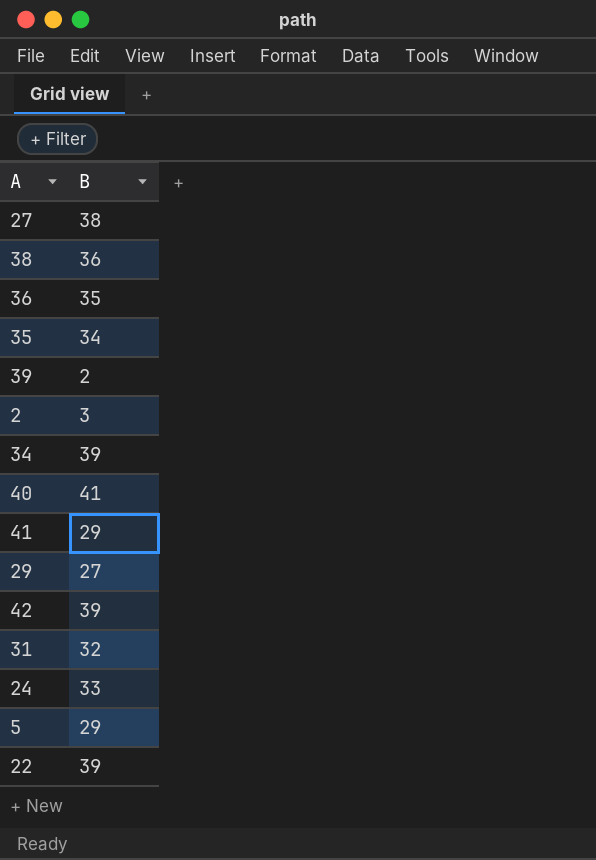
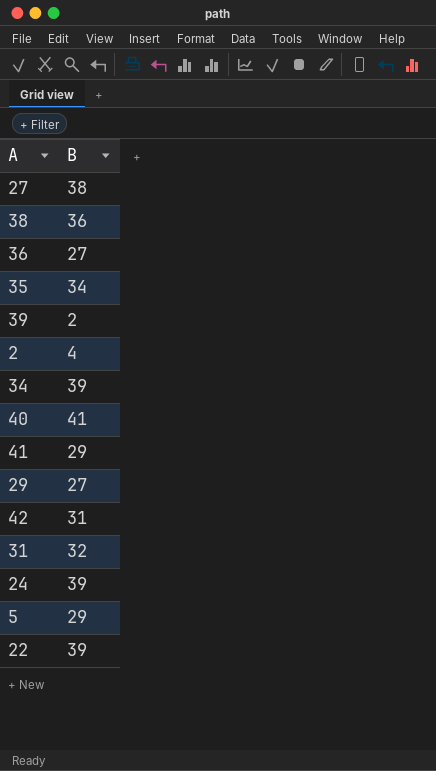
36 | B: 35 -> 27
2 | B: 3 -> 4
42 | B: 39 -> 31
24 | B: 33 -> 39

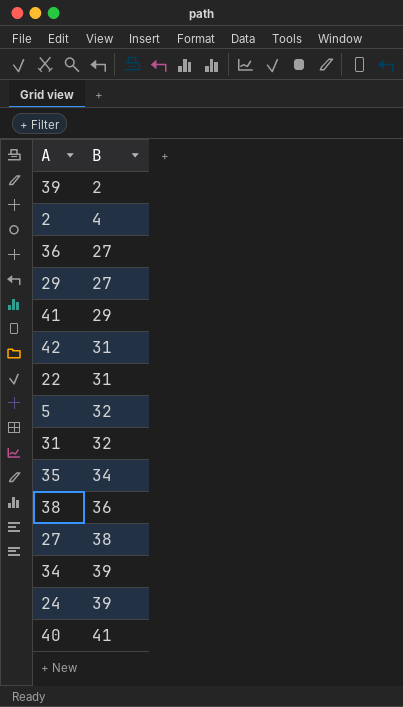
row order: none -> B ascending
22 | B: 39 -> 31
5 | B: 29 -> 32

